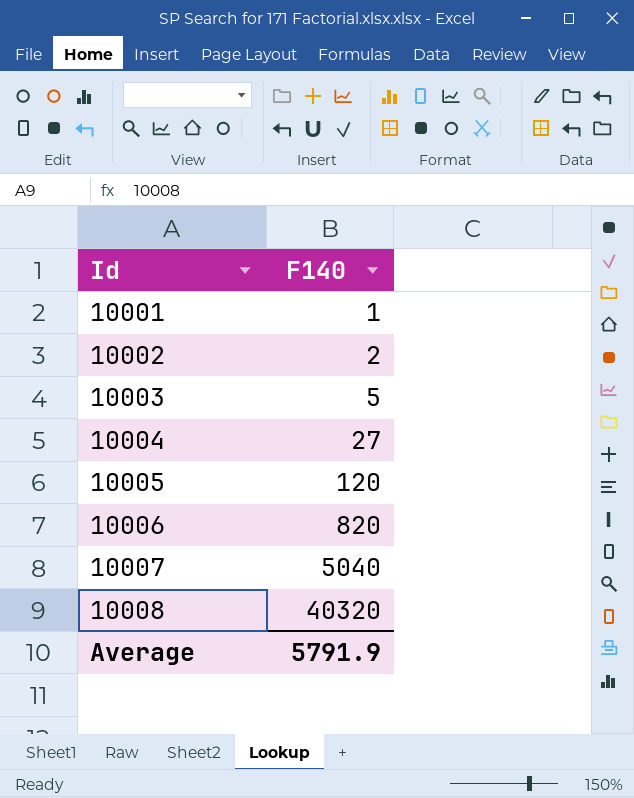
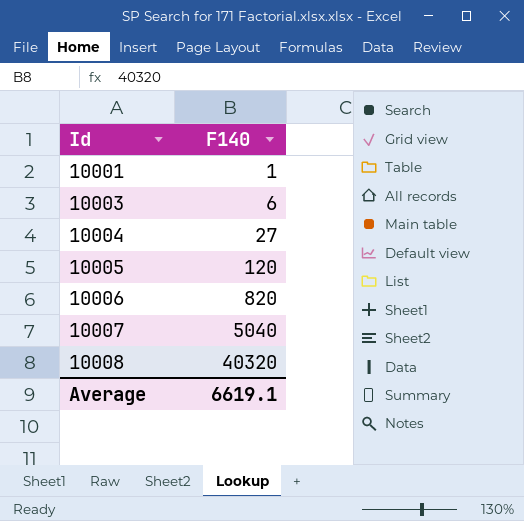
row 10002: 2 -> none
10003 | F140: 5 -> 6
Average | F140: 5791.9 -> 6619.1

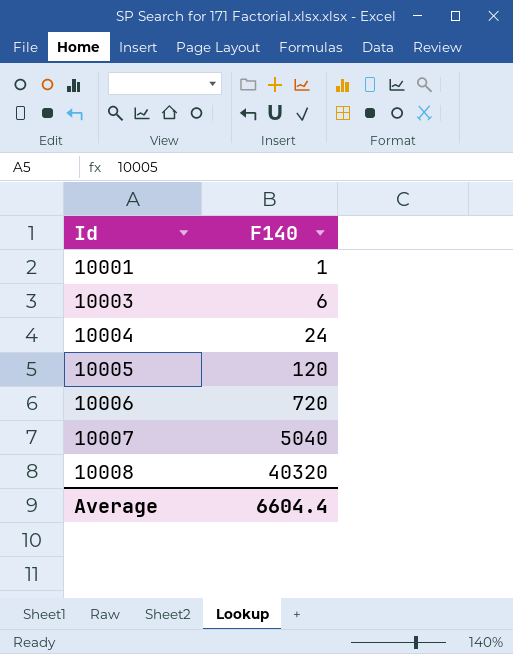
10004 | F140: 27 -> 24
10006 | F140: 820 -> 720
Average | F140: 6619.1 -> 6604.4

